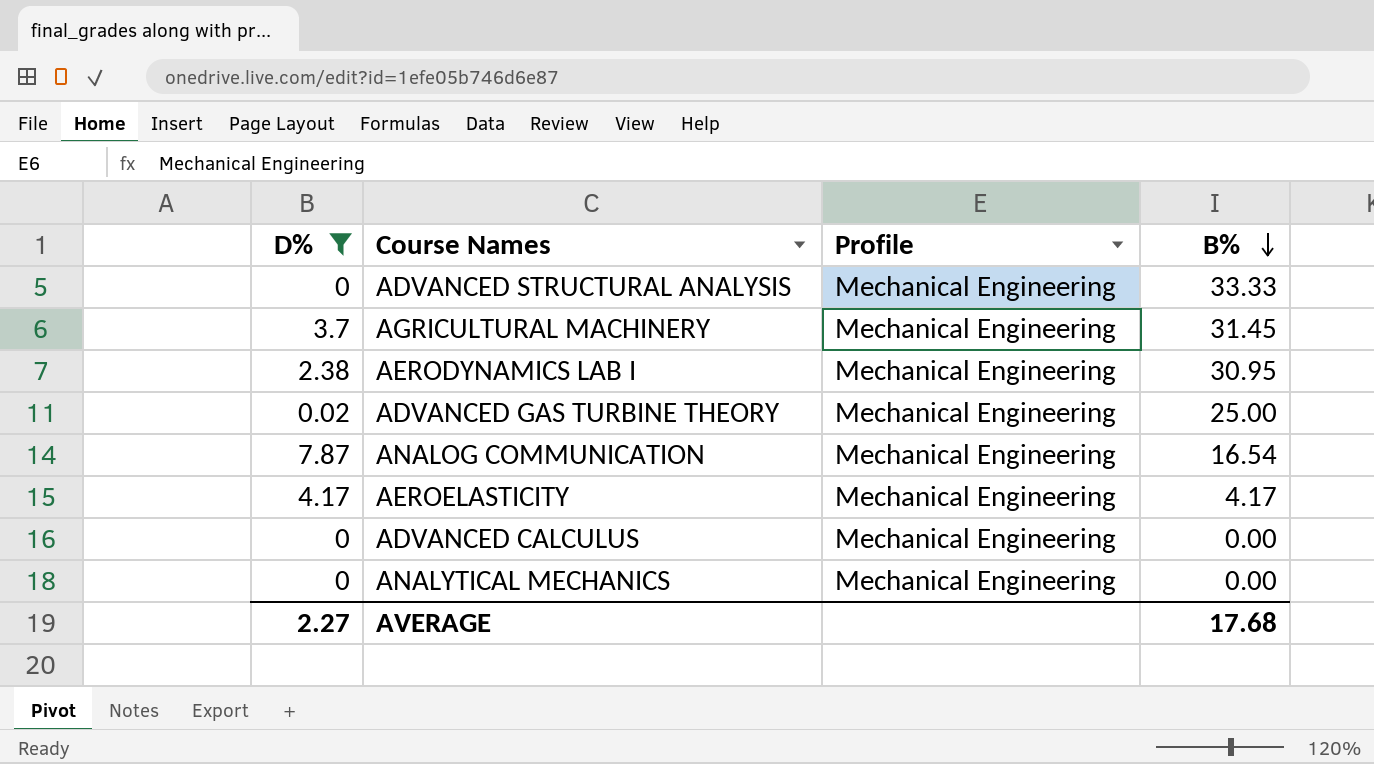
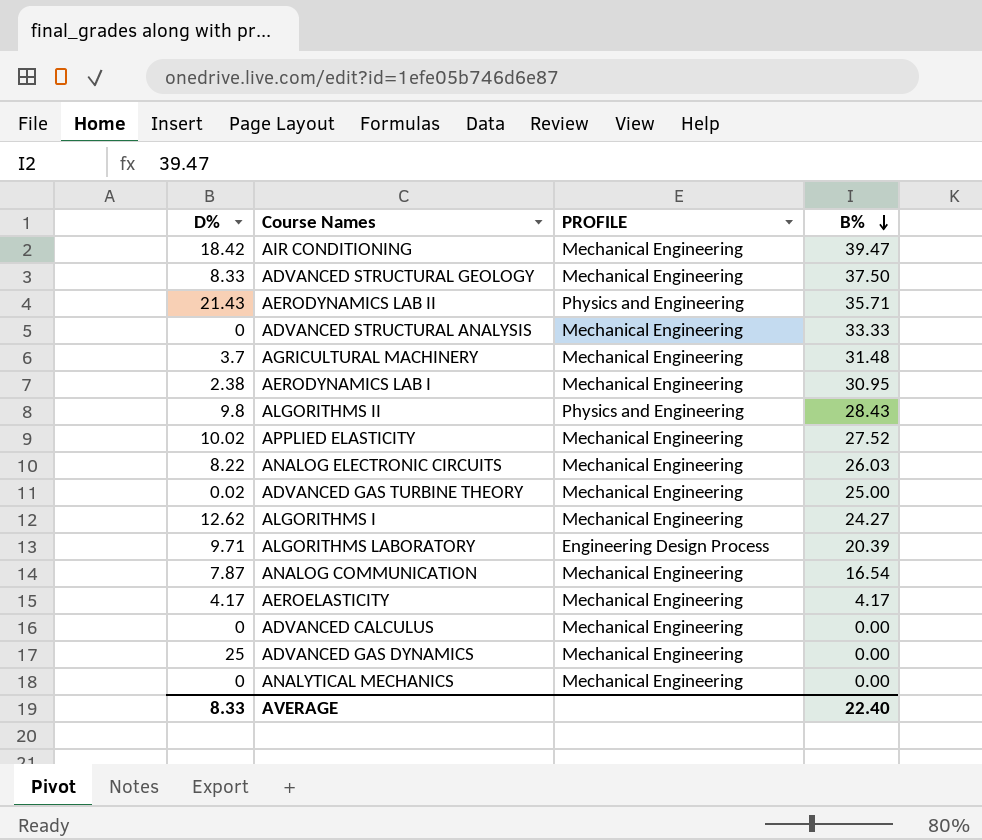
filter: D% <= 7.87 -> none
column name: Profile -> PROFILE
AGRICULTURAL MACHINERY | B%: 31.45 -> 31.48
AVERAGE | D%: 2.27 -> 8.33
AVERAGE | B%: 17.68 -> 22.40

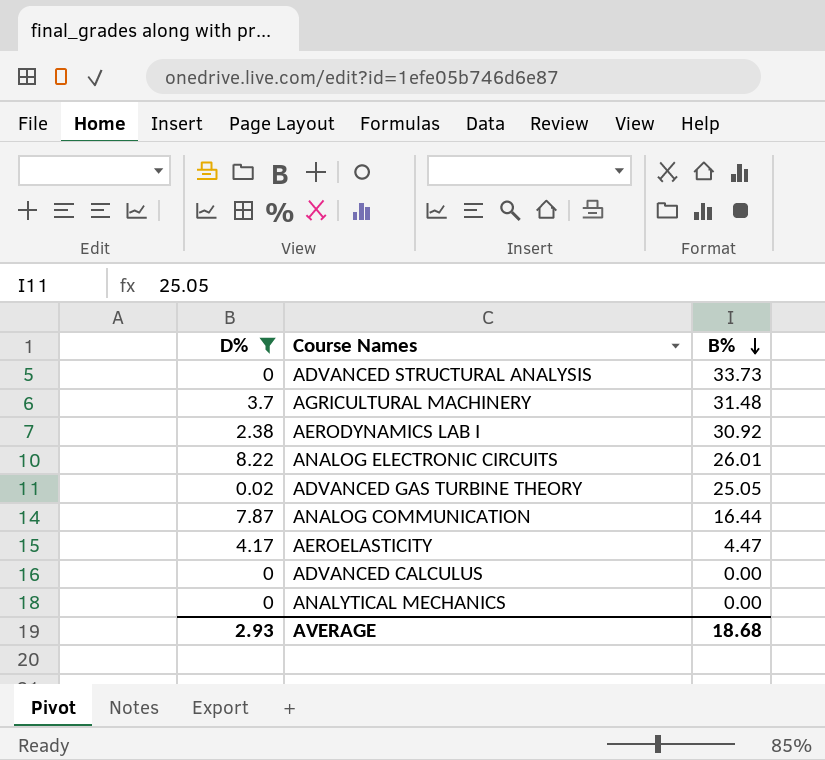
filter: none -> D% <= 8.22
column PROFILE | position: 3 -> none
ADVANCED STRUCTURAL ANALYSIS | B%: 33.33 -> 33.73
AERODYNAMICS LAB I | B%: 30.95 -> 30.92
ANALOG ELECTRONIC CIRCUITS | B%: 26.03 -> 26.01
ADVANCED GAS TURBINE THEORY | B%: 25.00 -> 25.05
ANALOG COMMUNICATION | B%: 16.54 -> 16.44
AEROELASTICITY | B%: 4.17 -> 4.47
AVERAGE | D%: 8.33 -> 2.93
AVERAGE | B%: 22.40 -> 18.68

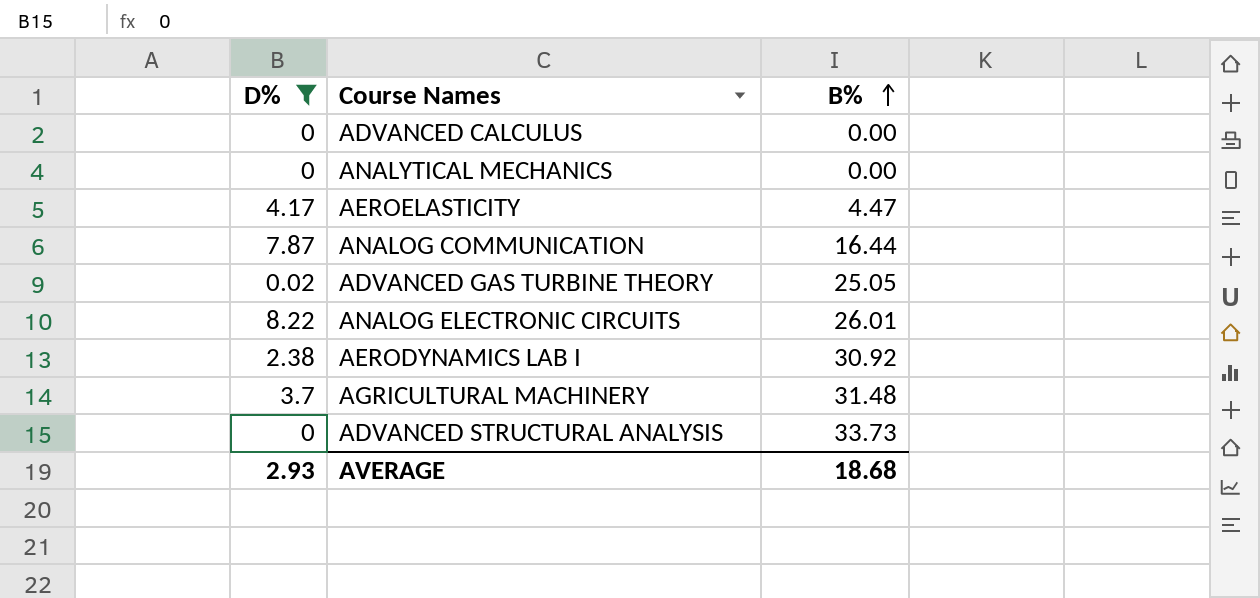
row order: B% descending -> B% ascending

